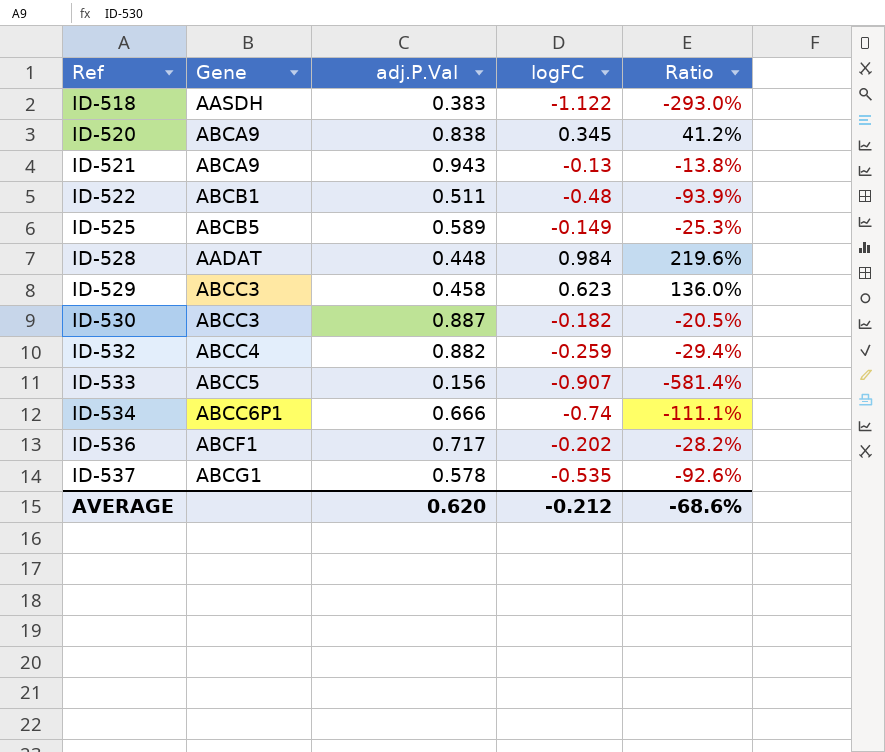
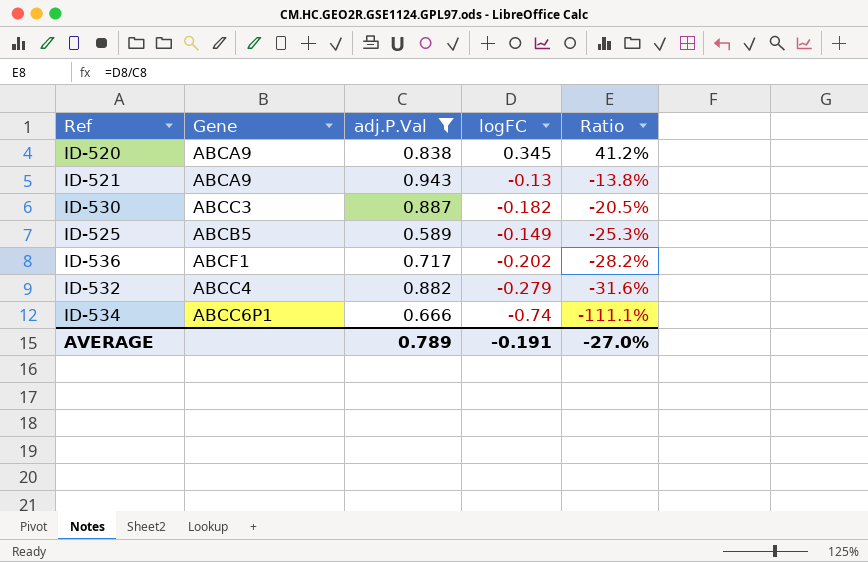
filter: none -> adj.P.Val >= 0.589
row order: Ref ascending -> Ratio descending
ID-532 | logFC: -0.259 -> -0.279
ID-532 | Ratio: -29.4% -> -31.6%
AVERAGE | adj.P.Val: 0.620 -> 0.789
AVERAGE | logFC: -0.212 -> -0.191
AVERAGE | Ratio: -68.6% -> -27.0%

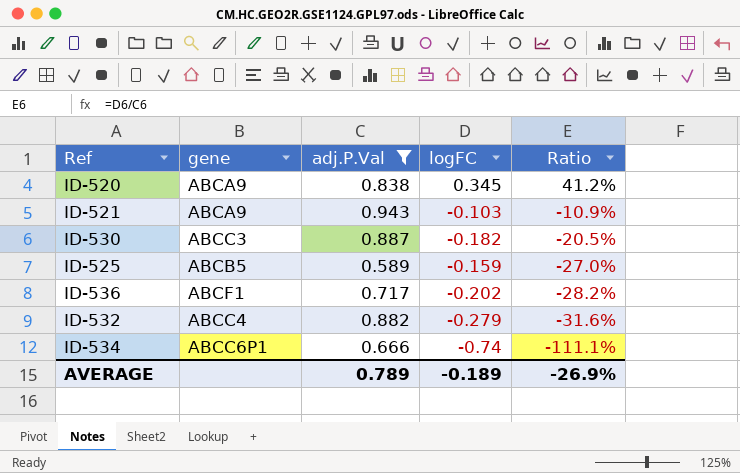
column name: Gene -> gene
ID-521 | logFC: -0.13 -> -0.103
ID-521 | Ratio: -13.8% -> -10.9%
ID-525 | logFC: -0.149 -> -0.159
ID-525 | Ratio: -25.3% -> -27.0%
AVERAGE | logFC: -0.191 -> -0.189
AVERAGE | Ratio: -27.0% -> -26.9%

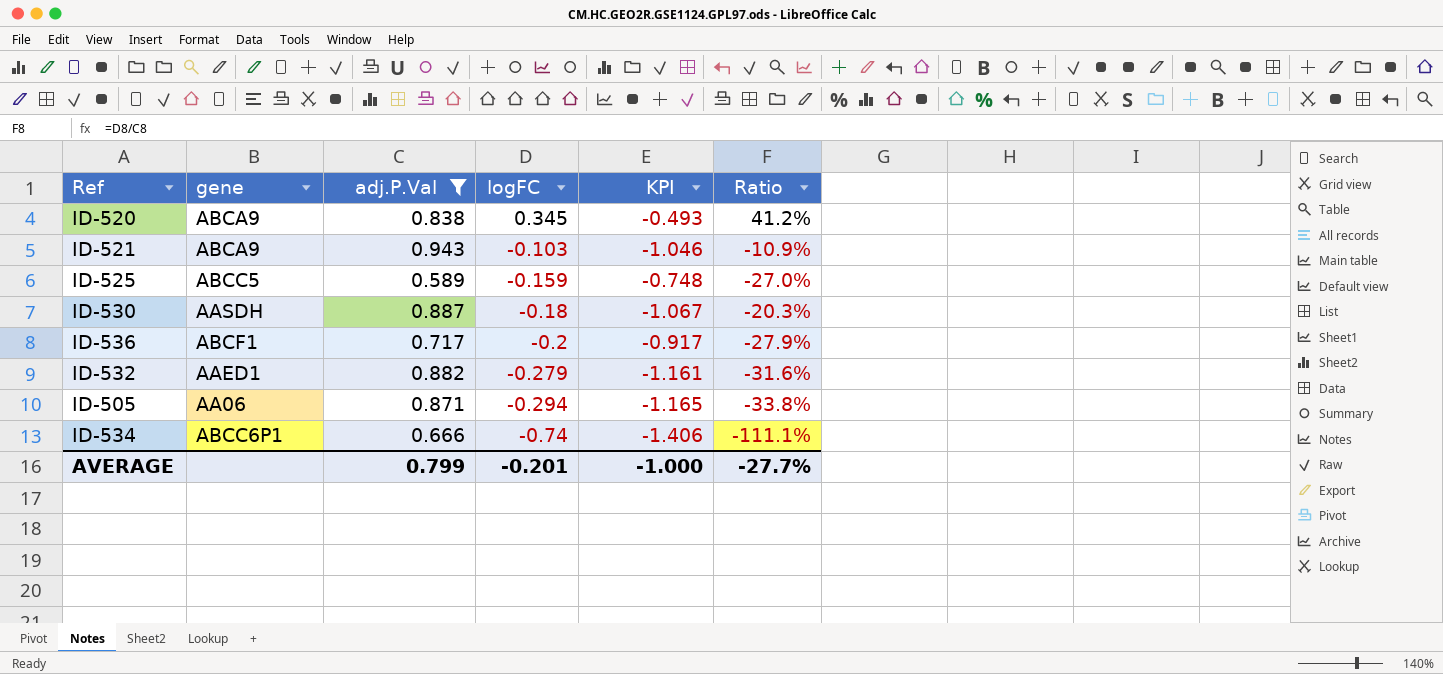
row order: Ratio descending -> logFC descending
column KPI | formula: none -> [logFC] - [adj.P.Val]
ID-525 | gene: ABCB5 -> ABCC5
ID-530 | gene: ABCC3 -> AASDH
ID-530 | logFC: -0.182 -> -0.18
ID-530 | Ratio: -20.5% -> -20.3%
ID-536 | logFC: -0.202 -> -0.2
ID-536 | Ratio: -28.2% -> -27.9%
ID-532 | gene: ABCC4 -> AAED1
row ID-505: none -> AA06 | 0.871 | -0.294 | -1.165 | -33.8%
AVERAGE | adj.P.Val: 0.789 -> 0.799
AVERAGE | logFC: -0.189 -> -0.201
AVERAGE | Ratio: -26.9% -> -27.7%

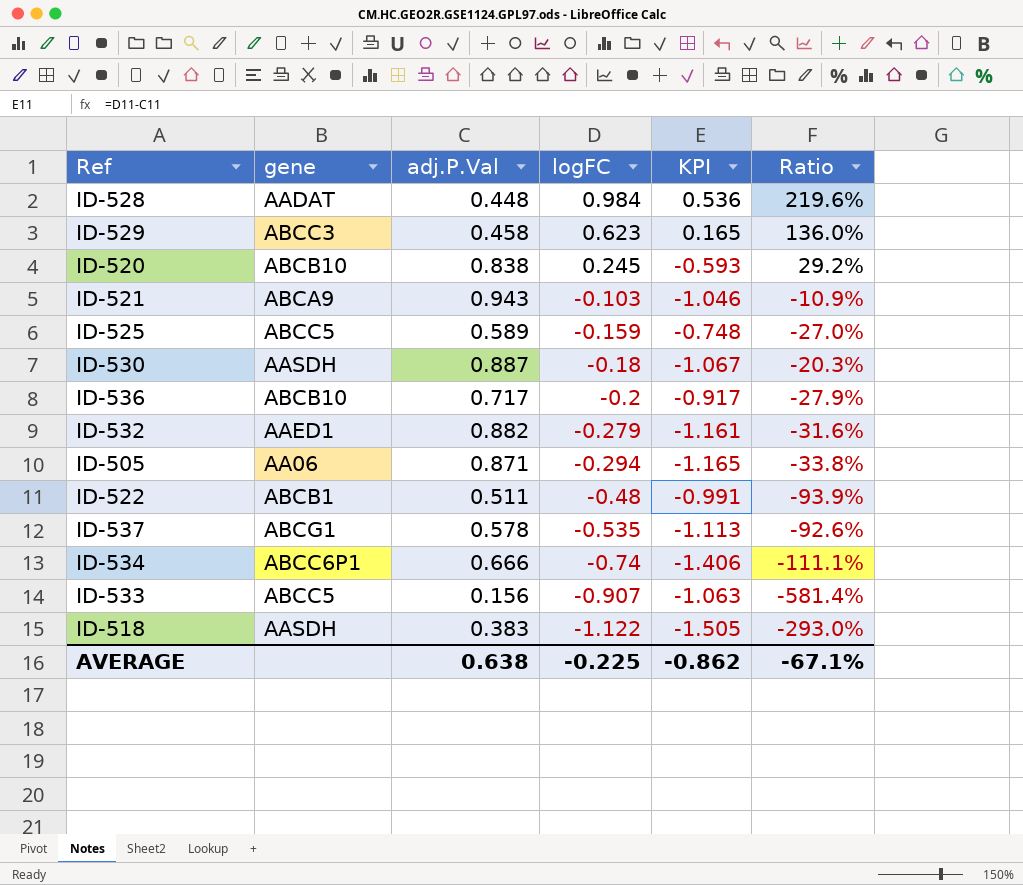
filter: adj.P.Val >= 0.589 -> none
ID-520 | gene: ABCA9 -> ABCB10
ID-520 | logFC: 0.345 -> 0.245
ID-520 | KPI: -0.493 -> -0.593
ID-520 | Ratio: 41.2% -> 29.2%
ID-536 | gene: ABCF1 -> ABCB10
AVERAGE | adj.P.Val: 0.799 -> 0.638
AVERAGE | logFC: -0.201 -> -0.225
AVERAGE | KPI: -1.000 -> -0.862
AVERAGE | Ratio: -27.7% -> -67.1%

